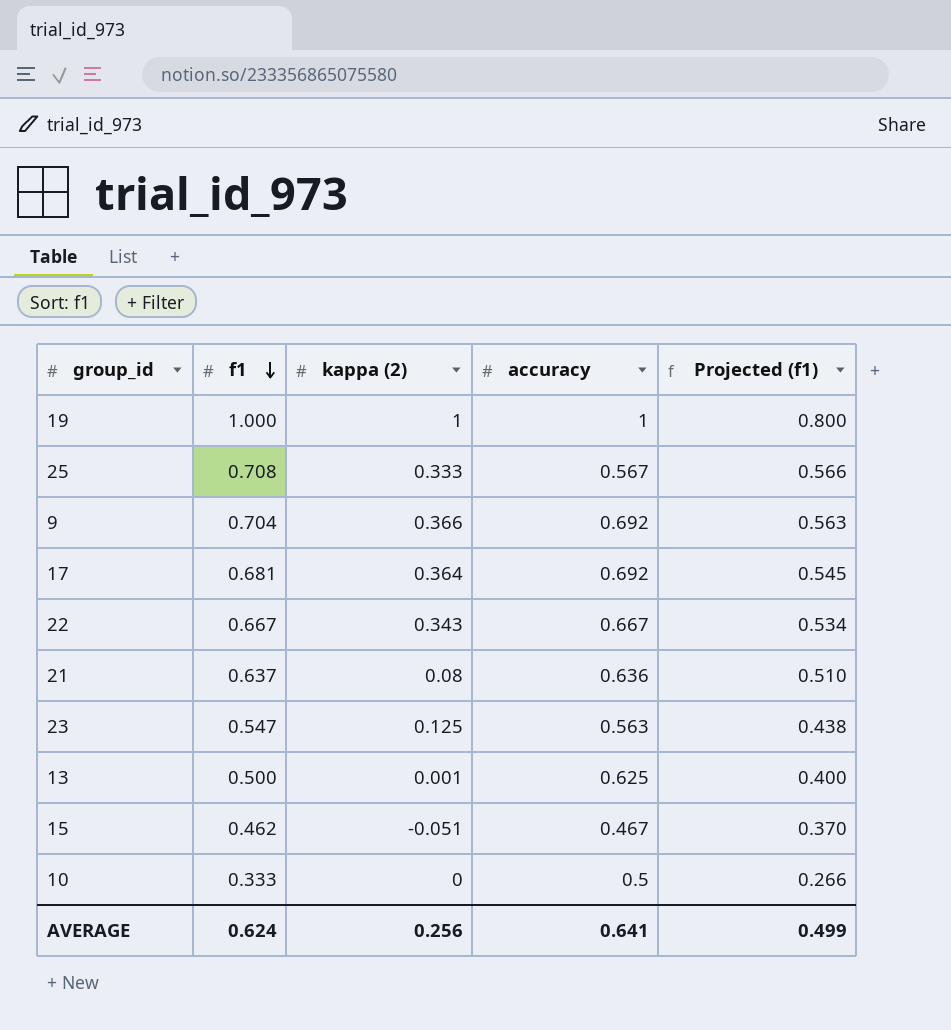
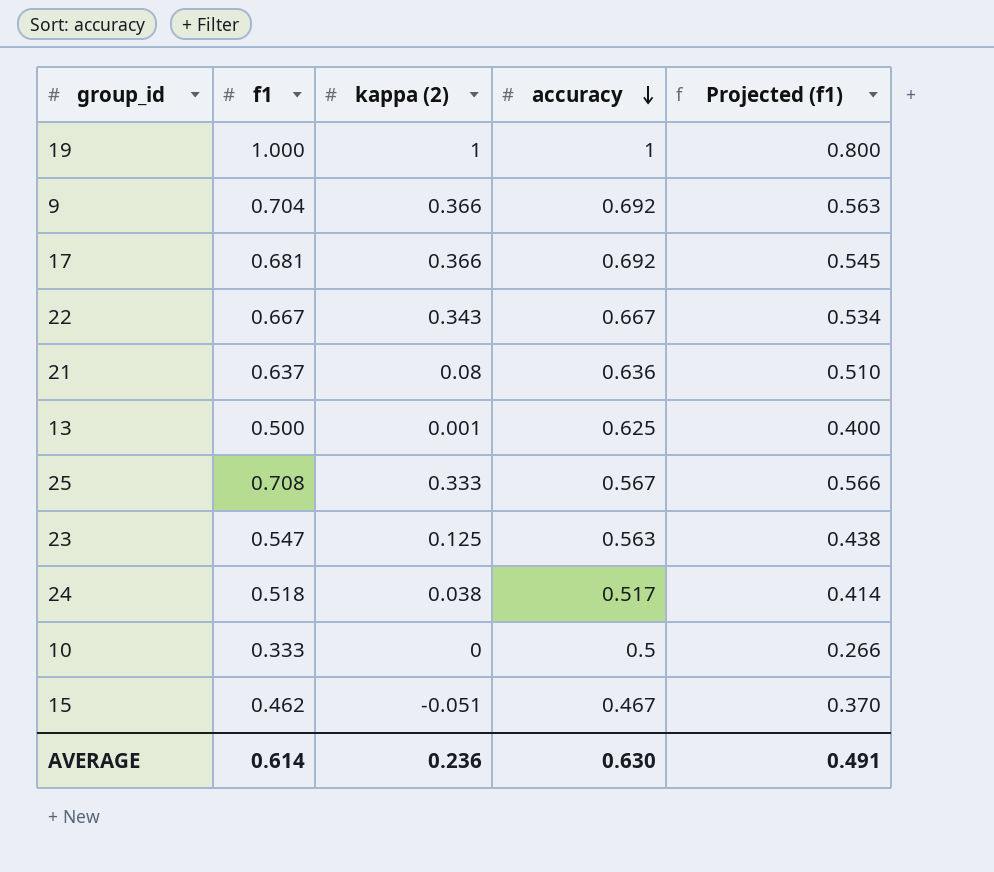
row order: f1 descending -> accuracy descending
17 | kappa (2): 0.364 -> 0.366
row 24: none -> 0.518 | 0.038 | 0.517 | 0.414
AVERAGE | f1: 0.624 -> 0.614
AVERAGE | kappa (2): 0.256 -> 0.236
AVERAGE | accuracy: 0.641 -> 0.630
AVERAGE | Projected (f1): 0.499 -> 0.491

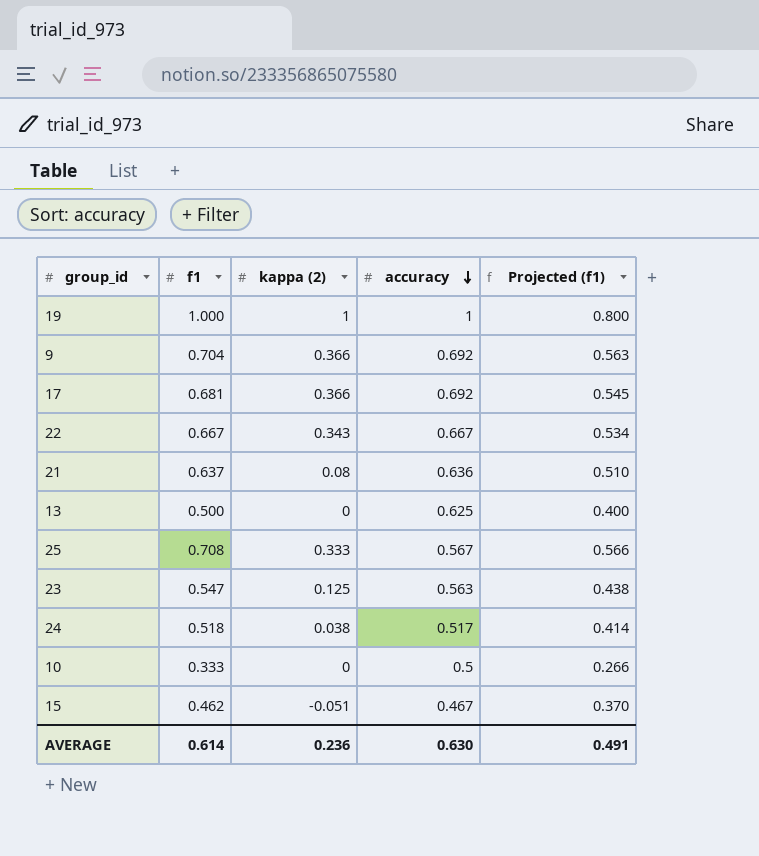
13 | kappa (2): 0.001 -> 0

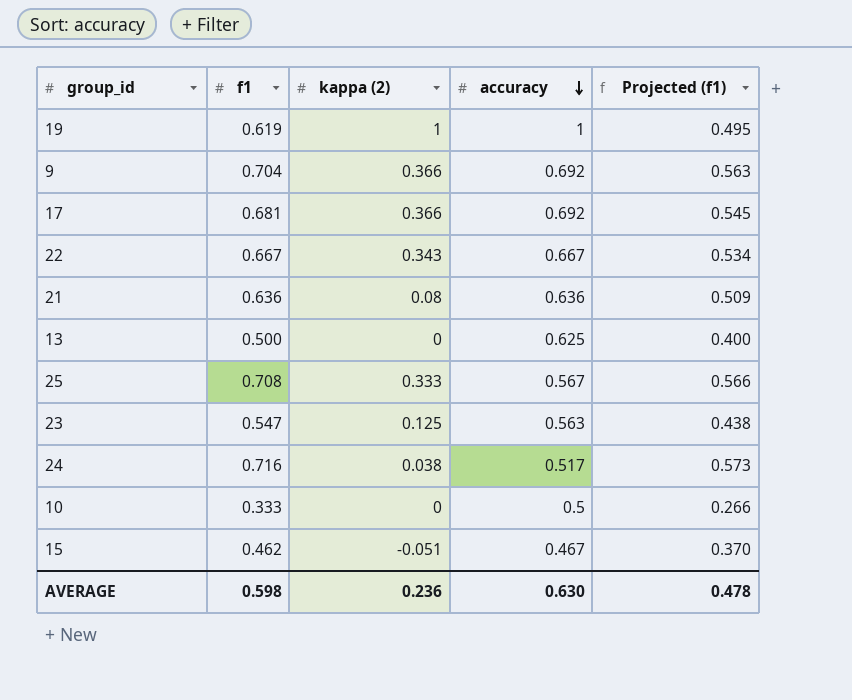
19 | f1: 1.000 -> 0.619
19 | Projected (f1): 0.800 -> 0.495
21 | f1: 0.637 -> 0.636
21 | Projected (f1): 0.510 -> 0.509
24 | f1: 0.518 -> 0.716
24 | Projected (f1): 0.414 -> 0.573
AVERAGE | f1: 0.614 -> 0.598
AVERAGE | Projected (f1): 0.491 -> 0.478

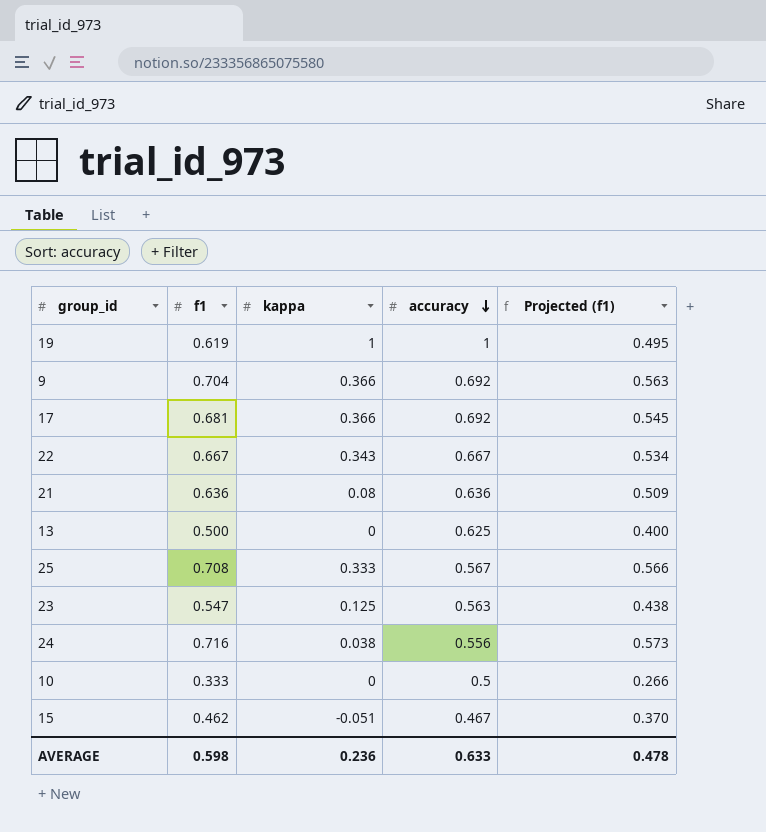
column name: kappa (2) -> kappa
24 | accuracy: 0.517 -> 0.556
AVERAGE | accuracy: 0.630 -> 0.633

